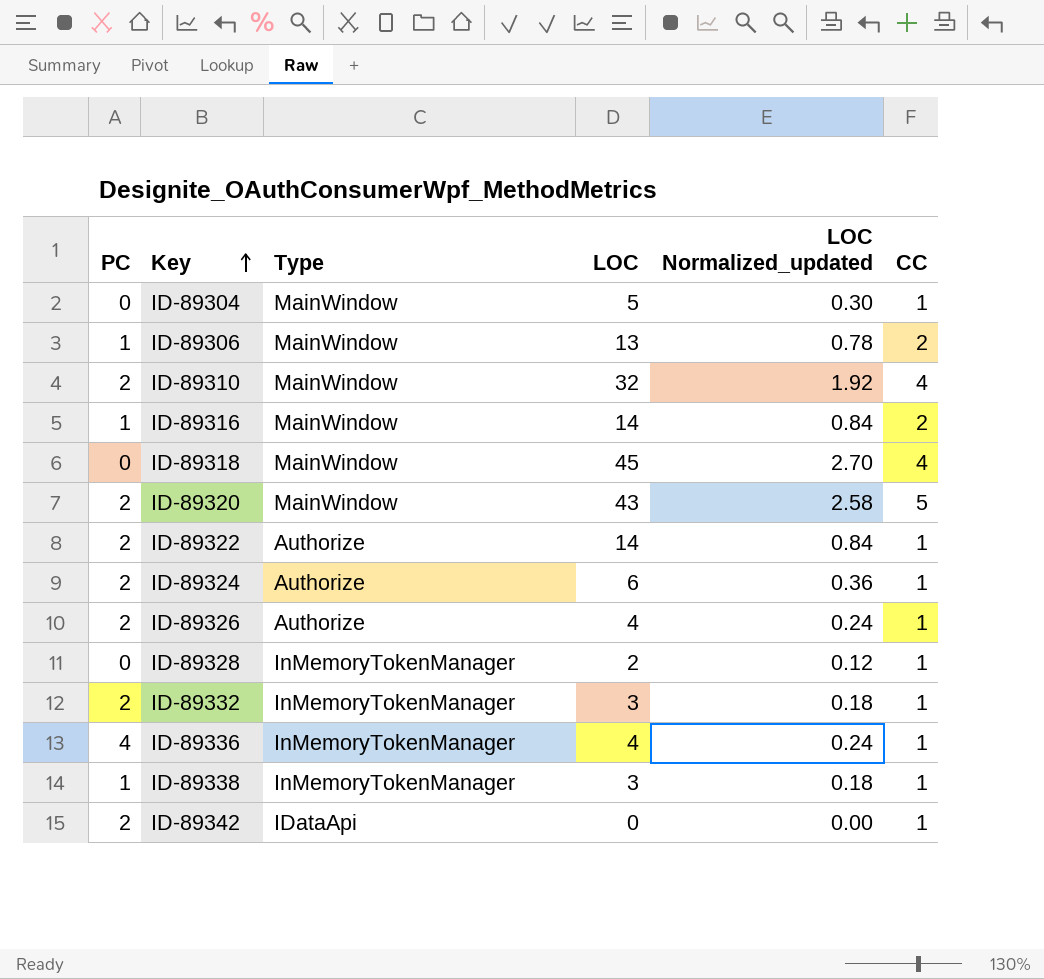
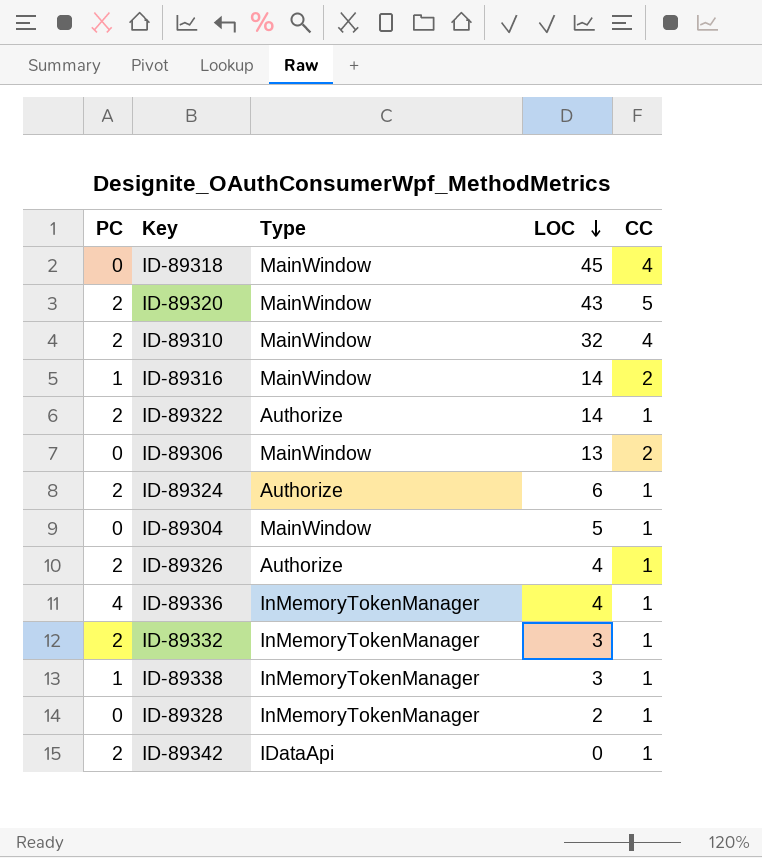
row order: Key ascending -> LOC descending
column LOC Normalized_updated | formula: [LOC] * 0.06 -> none
ID-89306 | PC: 1 -> 0

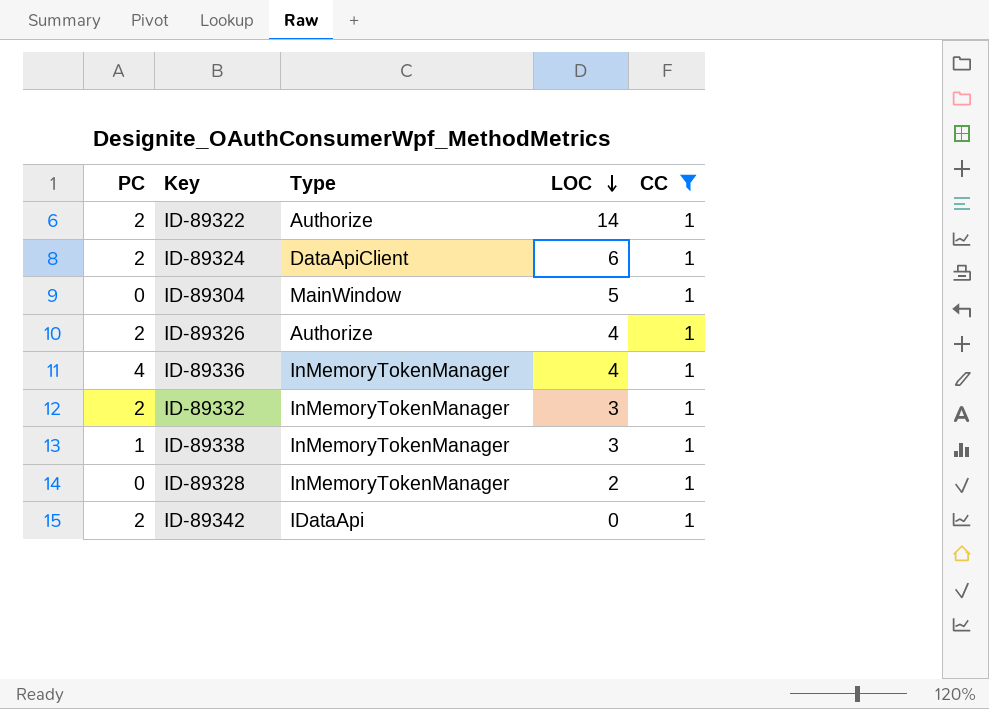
filter: none -> CC = 1
ID-89324 | Type: Authorize -> DataApiClient

